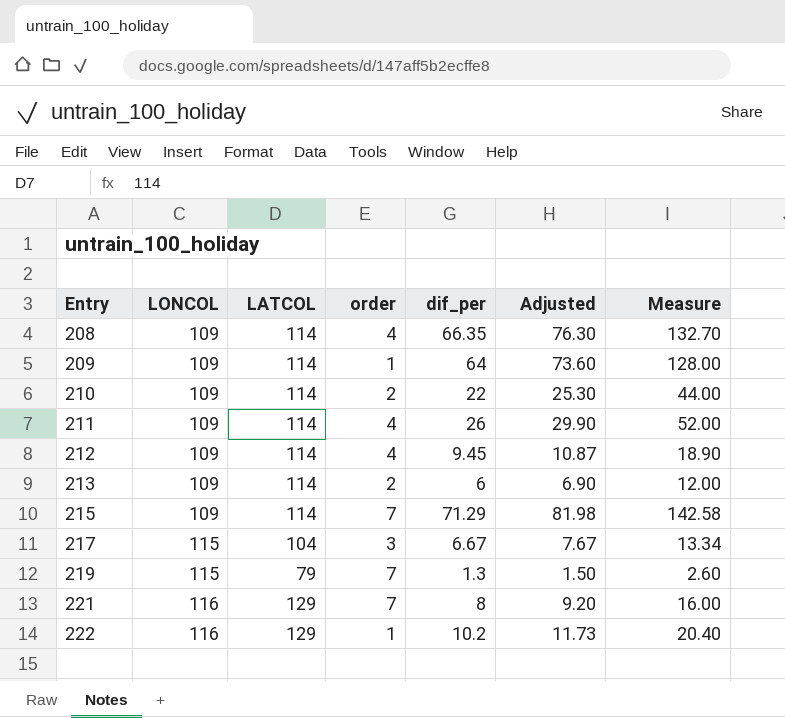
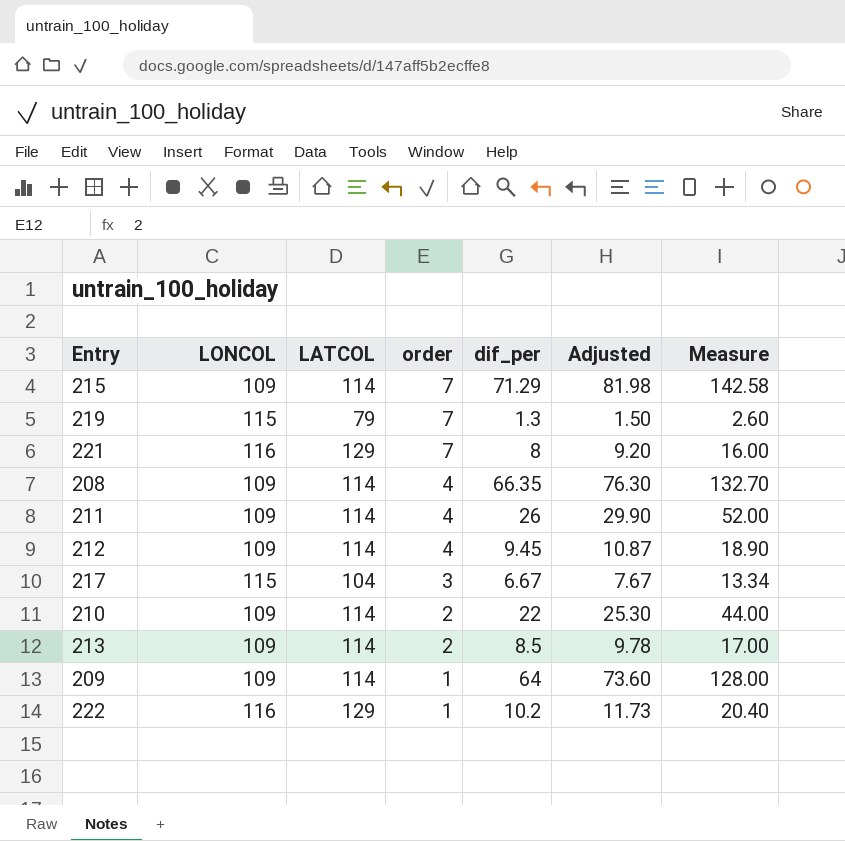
row order: Entry ascending -> order descending
213 | dif_per: 6 -> 8.5
213 | Adjusted: 6.90 -> 9.78
213 | Measure: 12.00 -> 17.00

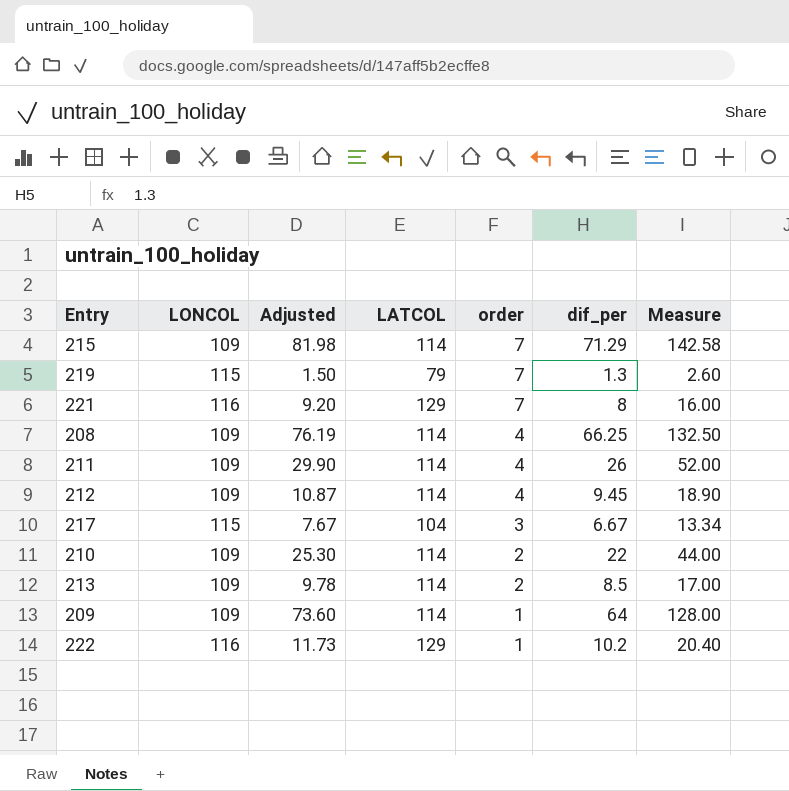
column Adjusted | position: 6 -> 3
208 | Adjusted: 76.30 -> 76.19
208 | dif_per: 66.35 -> 66.25
208 | Measure: 132.70 -> 132.50

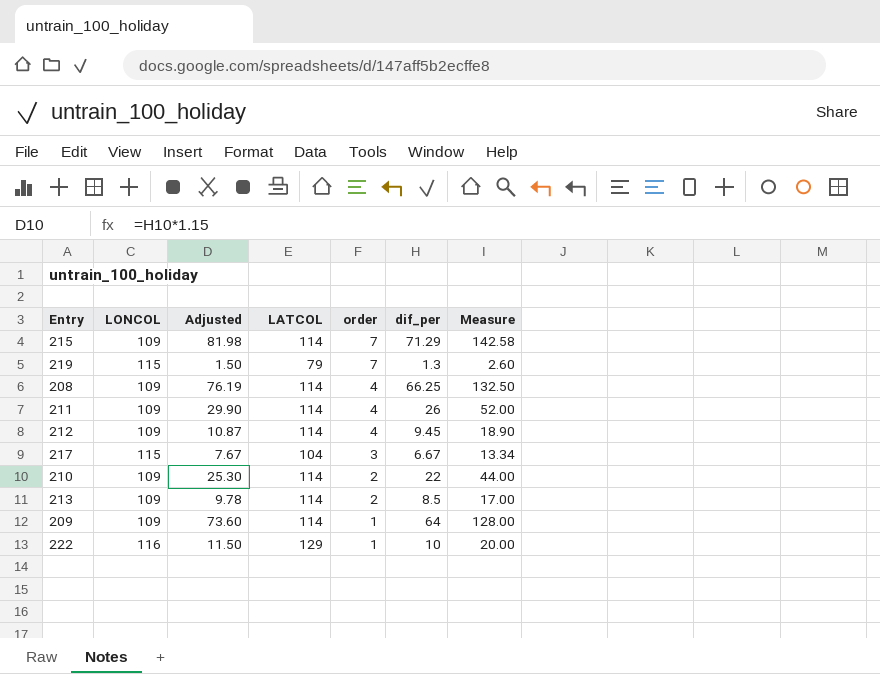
row 221: 116 | 9.20 | 129 | 7 | 8 | 16.00 -> none
222 | Adjusted: 11.73 -> 11.50
222 | dif_per: 10.2 -> 10
222 | Measure: 20.40 -> 20.00

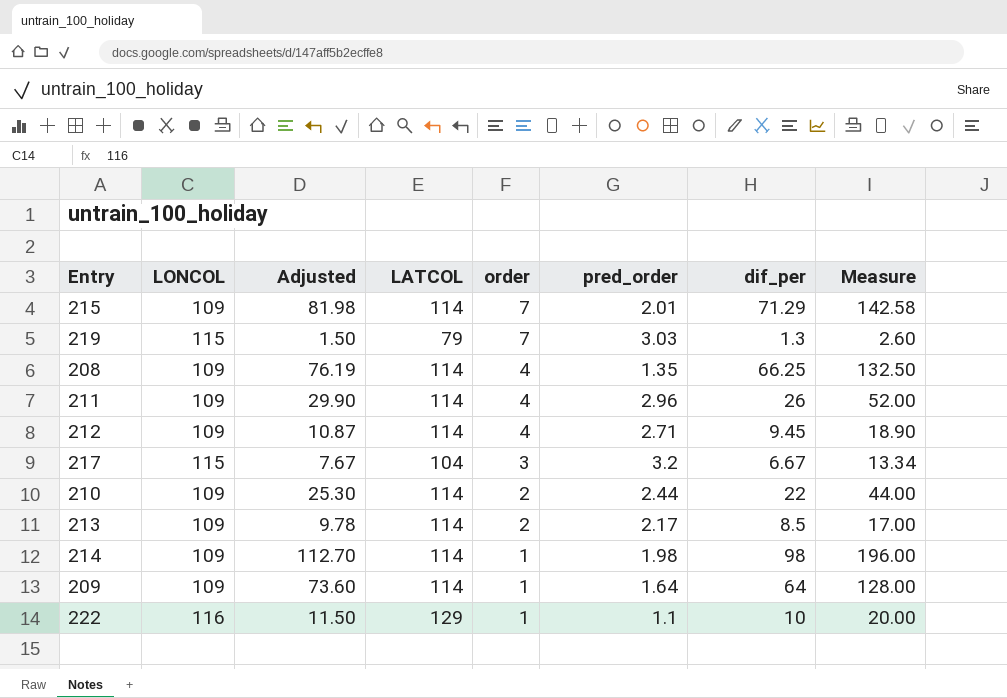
column pred_order | position: none -> 6
row 214: none -> 109 | 112.70 | 114 | 1 | 1.98 | 98 | 196.00

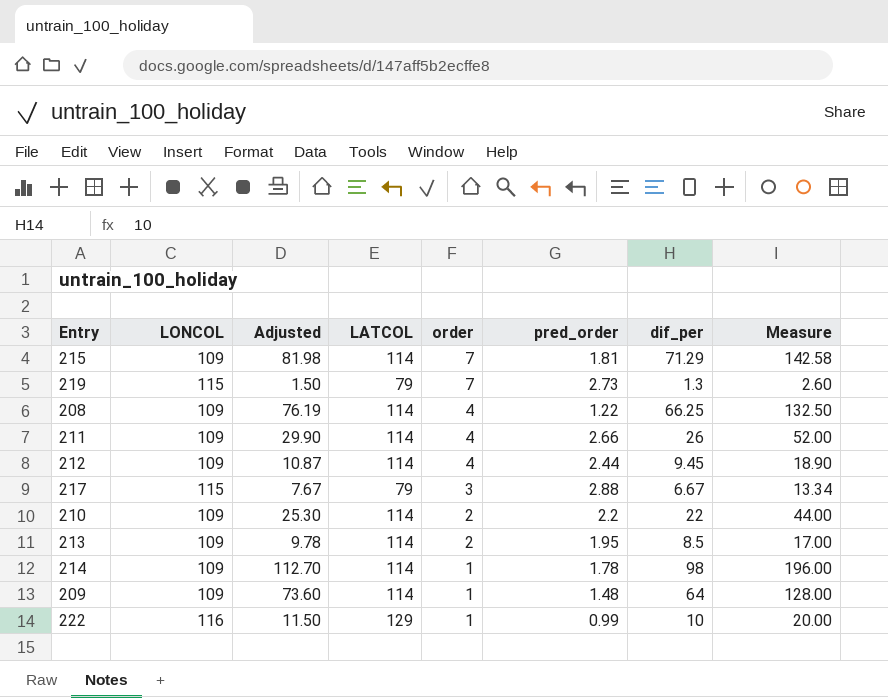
215 | pred_order: 2.01 -> 1.81
219 | pred_order: 3.03 -> 2.73
208 | pred_order: 1.35 -> 1.22
211 | pred_order: 2.96 -> 2.66
212 | pred_order: 2.71 -> 2.44
217 | LATCOL: 104 -> 79
217 | pred_order: 3.2 -> 2.88
210 | pred_order: 2.44 -> 2.2
213 | pred_order: 2.17 -> 1.95
214 | pred_order: 1.98 -> 1.78
209 | pred_order: 1.64 -> 1.48
222 | pred_order: 1.1 -> 0.99

